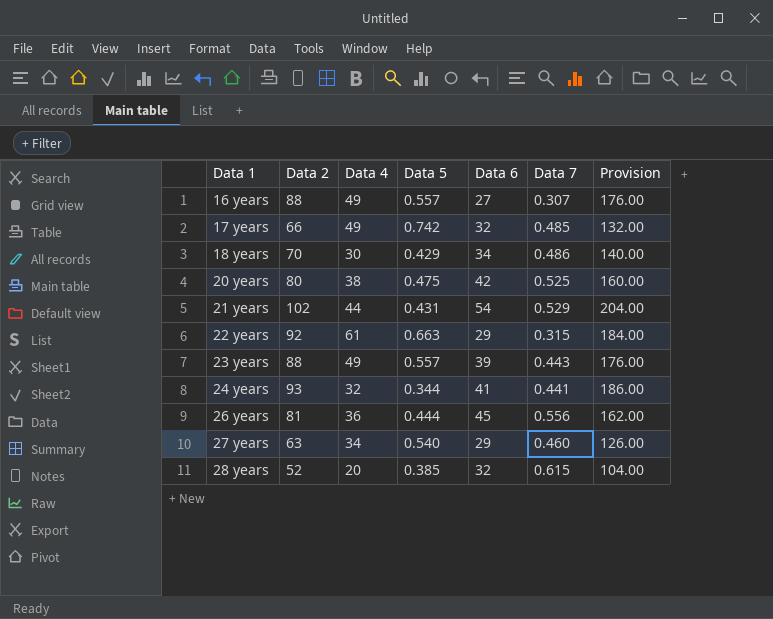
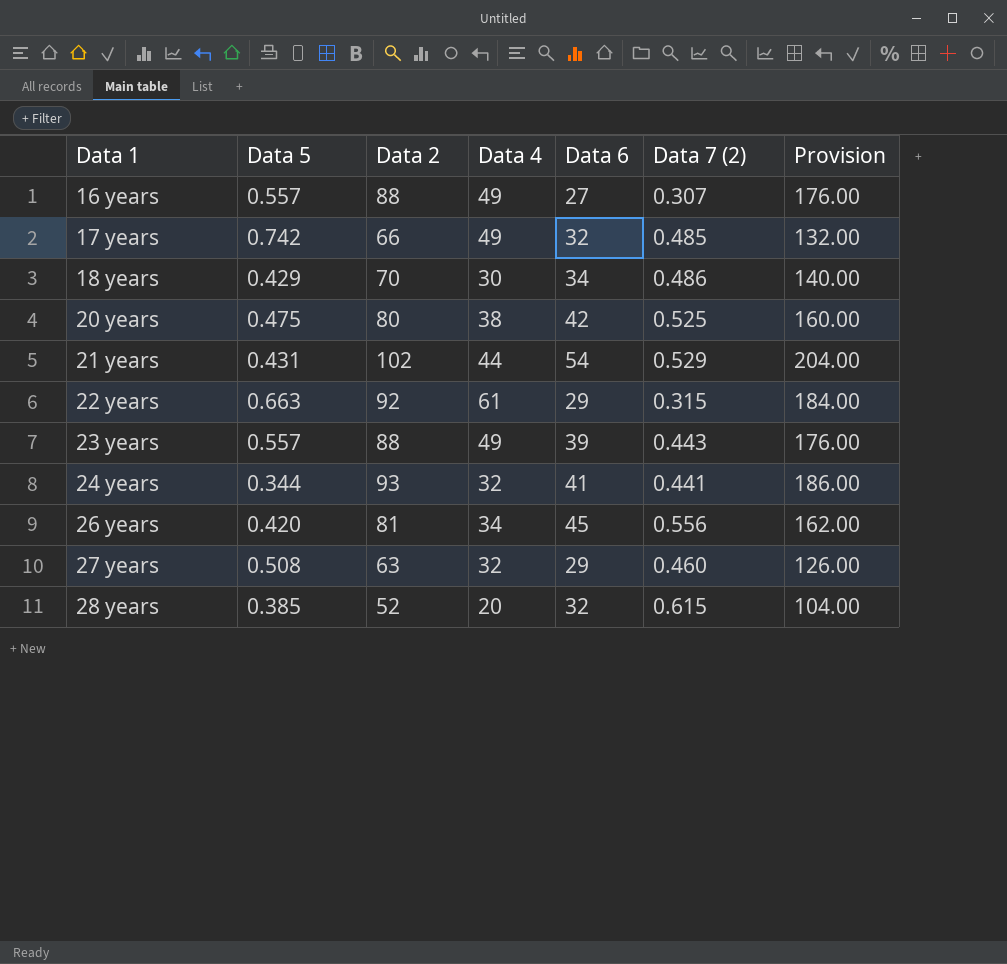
column Data 5 | position: 4 -> 2
column name: Data 7 -> Data 7 (2)
26 years | Data 5: 0.444 -> 0.420
26 years | Data 4: 36 -> 34
27 years | Data 5: 0.540 -> 0.508
27 years | Data 4: 34 -> 32

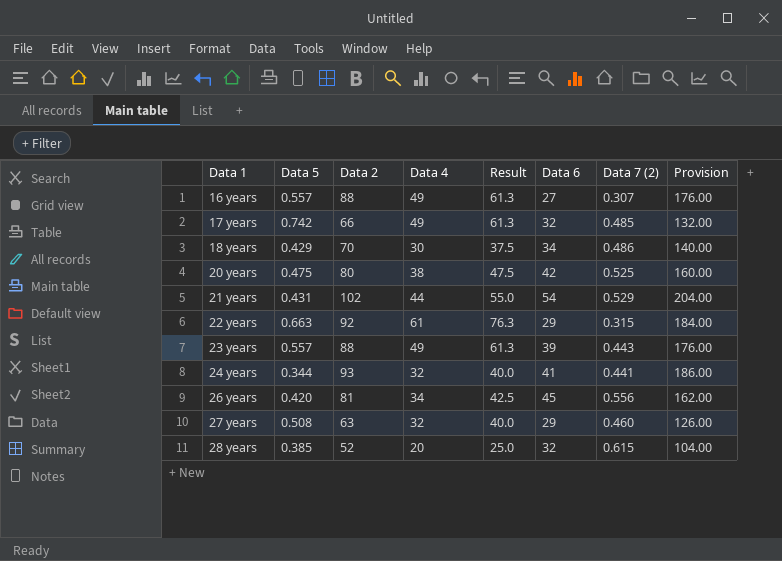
column Result | formula: none -> [Data 4] * 1.25

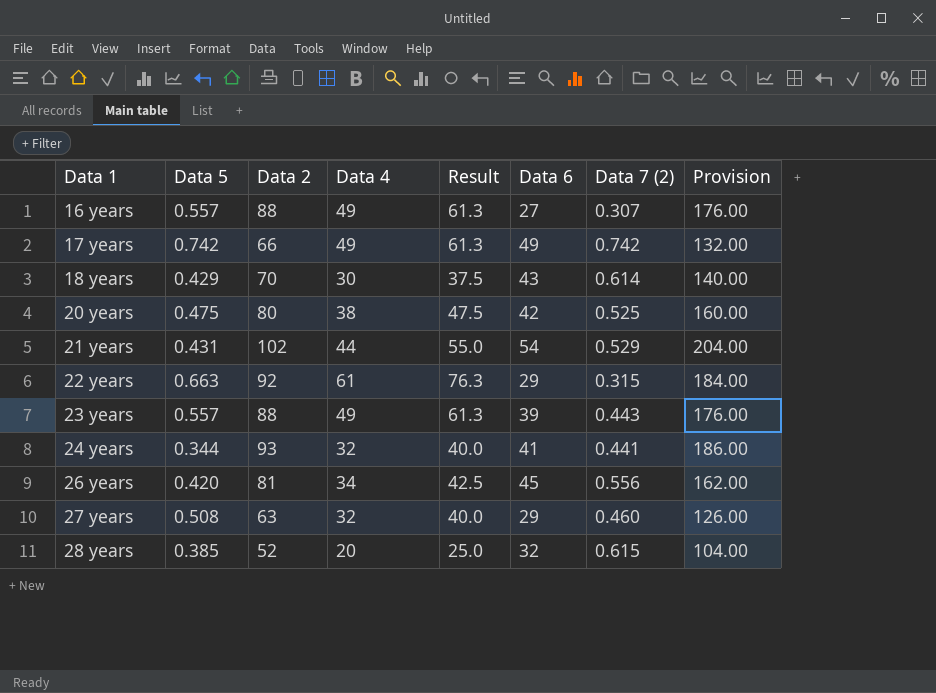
17 years | Data 6: 32 -> 49
17 years | Data 7 (2): 0.485 -> 0.742
18 years | Data 6: 34 -> 43
18 years | Data 7 (2): 0.486 -> 0.614

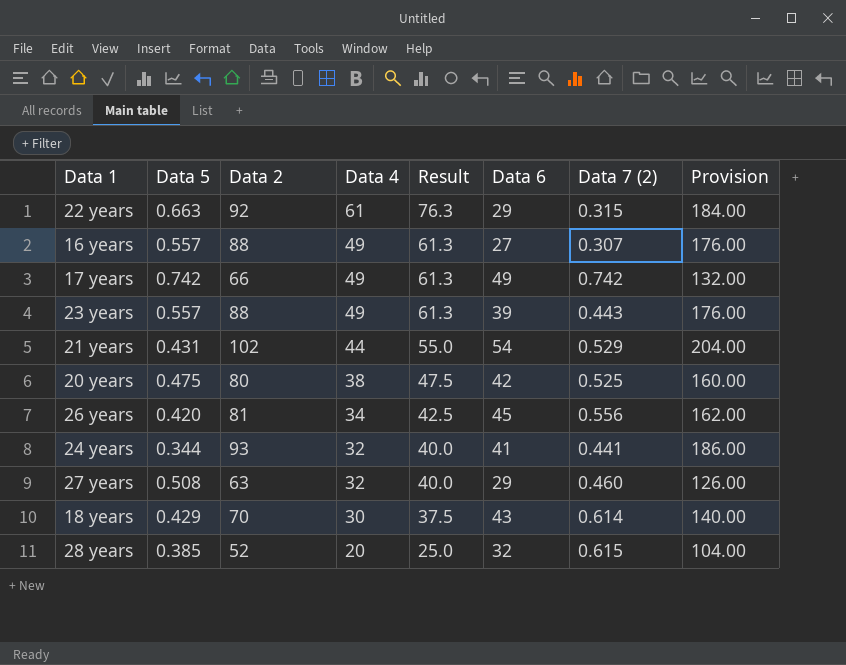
row order: Data 1 ascending -> Data 4 descending

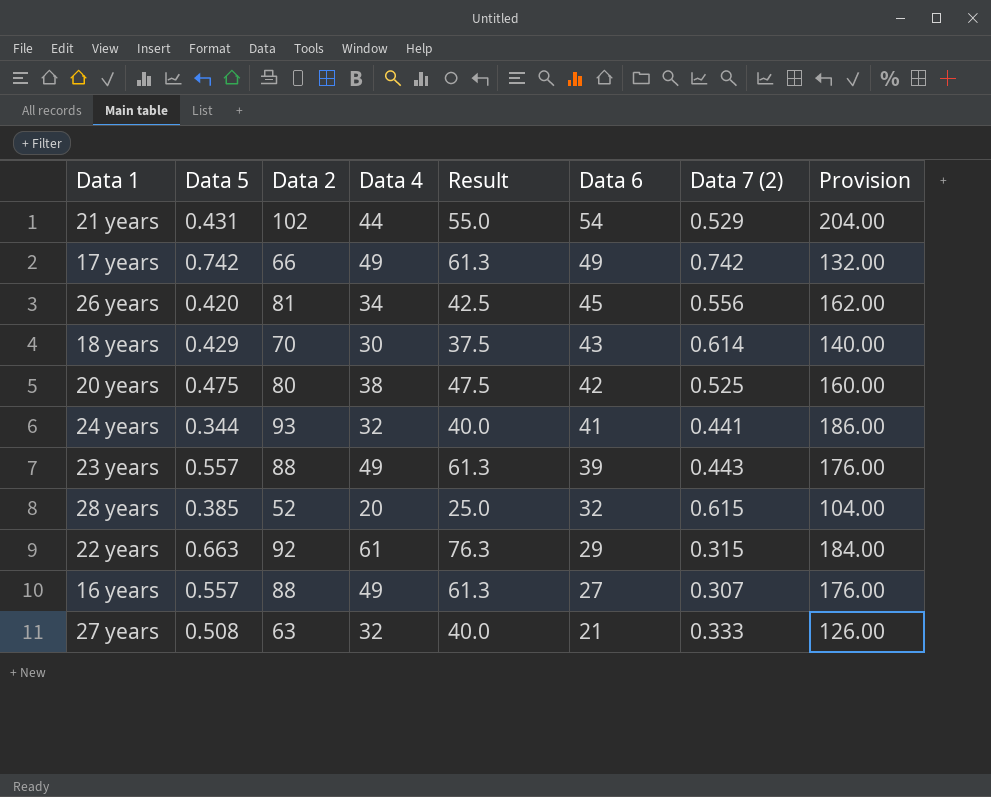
row order: Data 4 descending -> Data 6 descending
27 years | Data 6: 29 -> 21
27 years | Data 7 (2): 0.460 -> 0.333

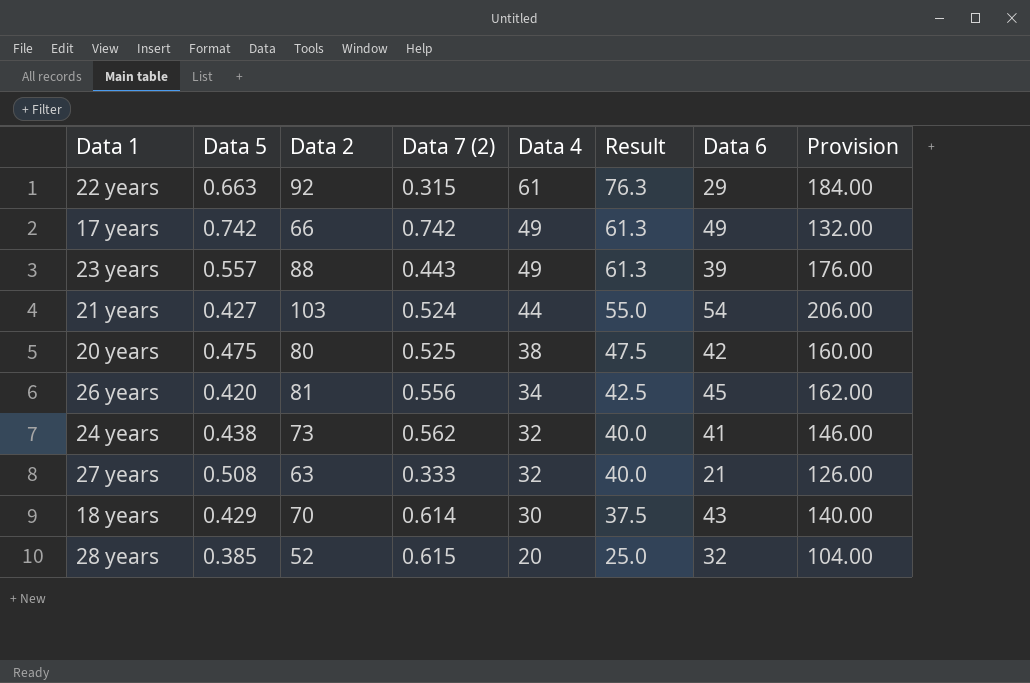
row order: Data 6 descending -> Data 4 descending
column Data 7 (2) | position: 7 -> 4
row 16 years: 0.557 | 88 | 49 | 61.3 | 27 | 0.307 | 176.00 -> none
21 years | Data 5: 0.431 -> 0.427
21 years | Data 2: 102 -> 103
21 years | Data 7 (2): 0.529 -> 0.524
21 years | Provision: 204.00 -> 206.00
24 years | Data 5: 0.344 -> 0.438
24 years | Data 2: 93 -> 73
24 years | Data 7 (2): 0.441 -> 0.562
24 years | Provision: 186.00 -> 146.00

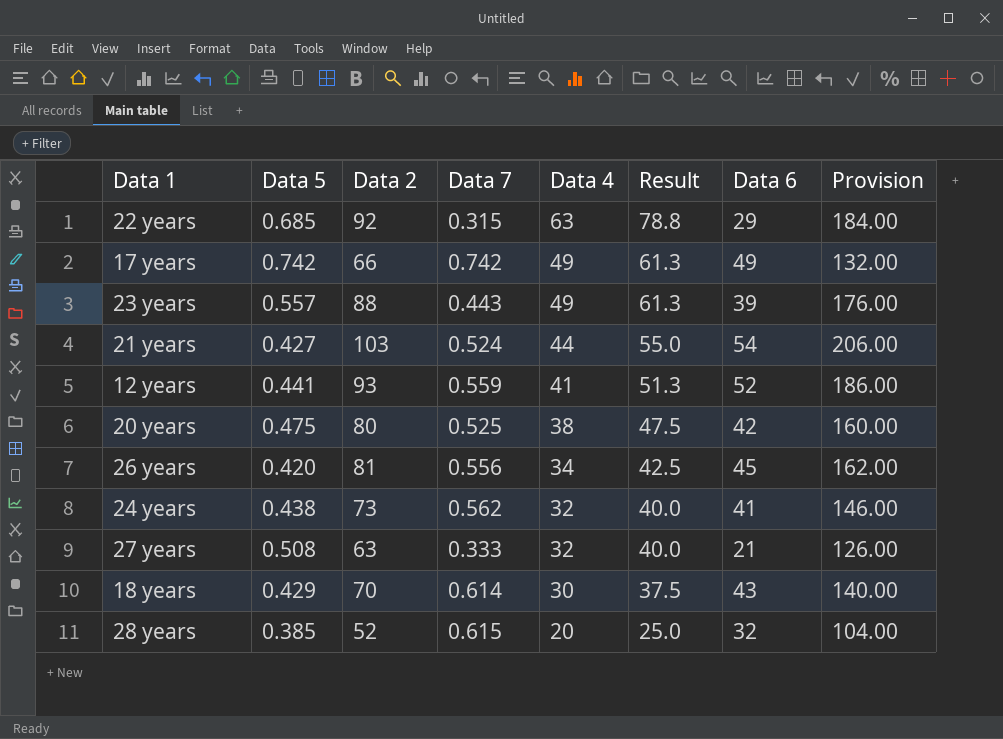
column name: Data 7 (2) -> Data 7
22 years | Data 5: 0.663 -> 0.685
22 years | Data 4: 61 -> 63
22 years | Result: 76.3 -> 78.8
row 12 years: none -> 0.441 | 93 | 0.559 | 41 | 51.3 | 52 | 186.00

